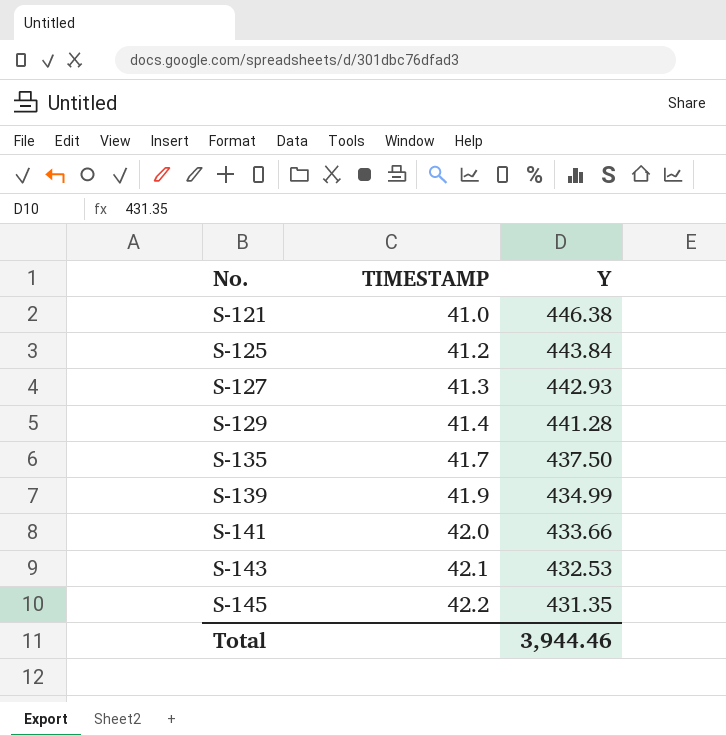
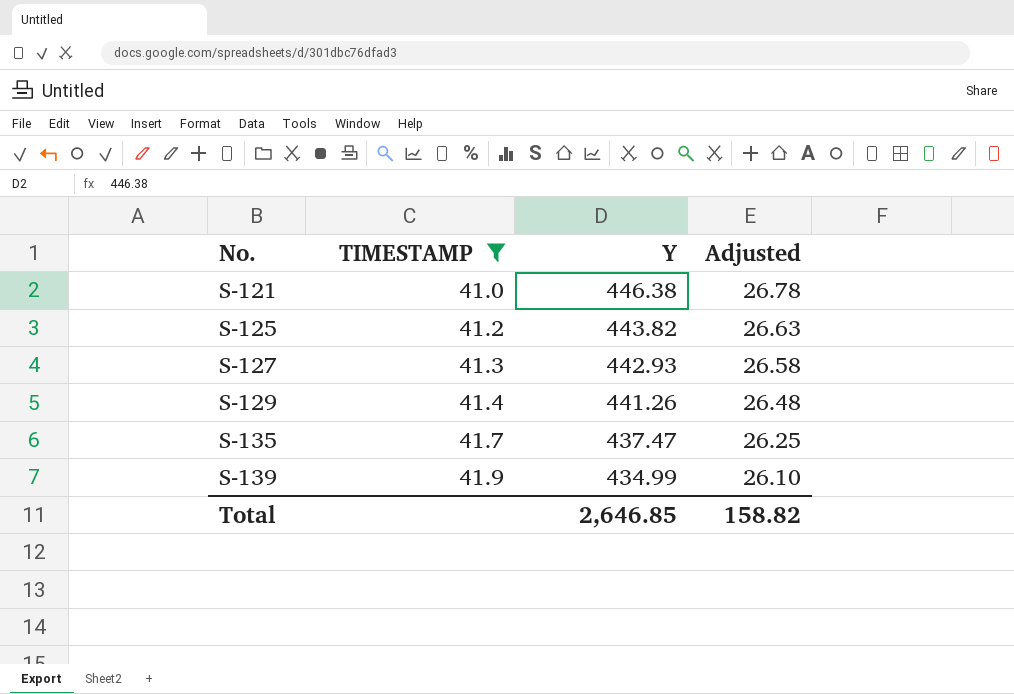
filter: none -> TIMESTAMP <= 41.9
column Adjusted | formula: none -> [Y] * 0.06
S-125 | Y: 443.84 -> 443.82
S-129 | Y: 441.28 -> 441.26
S-135 | Y: 437.50 -> 437.47
Total | Y: 3,944.46 -> 2,646.85

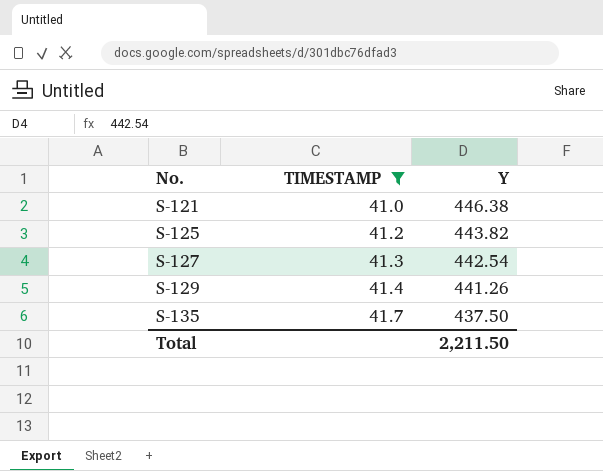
column Adjusted | formula: [Y] * 0.06 -> none
row S-139: 41.9 | 434.99 | 26.10 -> none
S-127 | Y: 442.93 -> 442.54
S-135 | Y: 437.47 -> 437.50
Total | Y: 2,646.85 -> 2,211.50

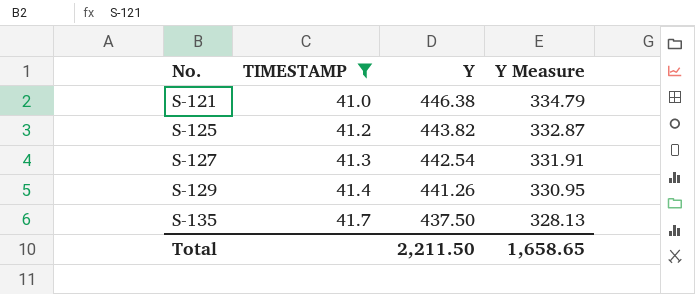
column Y Measure | formula: none -> [Y] * 0.75

